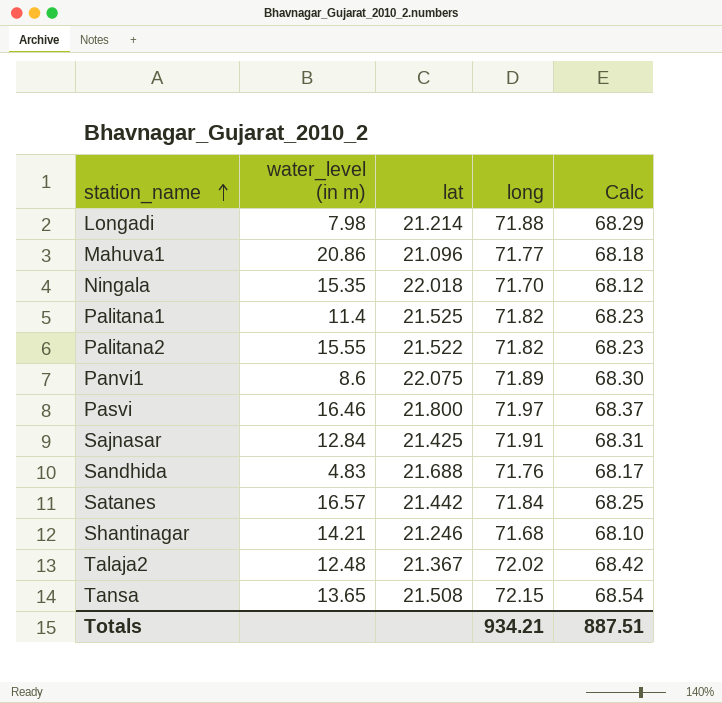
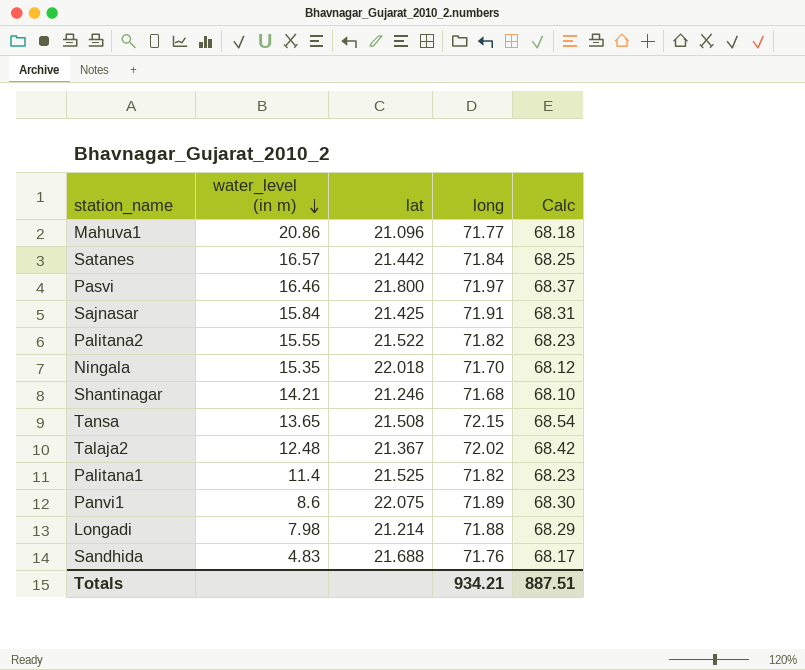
row order: station_name ascending -> water_level (in m) descending
Sajnasar | water_level (in m): 12.84 -> 15.84

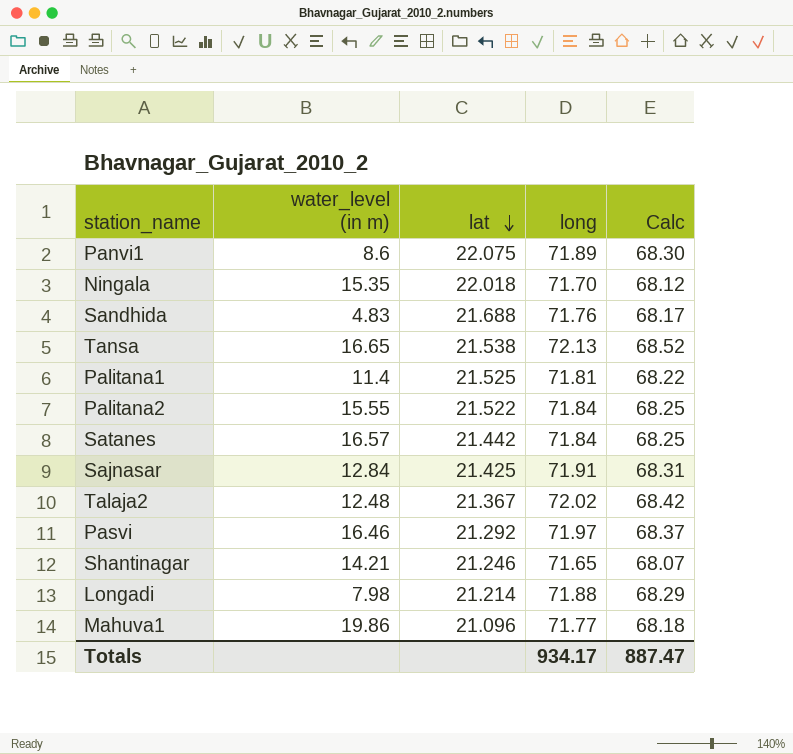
row order: water_level (in m) descending -> lat descending
Tansa | water_level (in m): 13.65 -> 16.65
Tansa | lat: 21.508 -> 21.538
Tansa | long: 72.15 -> 72.13
Tansa | Calc: 68.54 -> 68.52
Palitana1 | long: 71.82 -> 71.81
Palitana1 | Calc: 68.23 -> 68.22
Palitana2 | long: 71.82 -> 71.84
Palitana2 | Calc: 68.23 -> 68.25
Sajnasar | water_level (in m): 15.84 -> 12.84
Pasvi | lat: 21.800 -> 21.292
Shantinagar | long: 71.68 -> 71.65
Shantinagar | Calc: 68.10 -> 68.07
Mahuva1 | water_level (in m): 20.86 -> 19.86
Totals | long: 934.21 -> 934.17
Totals | Calc: 887.51 -> 887.47

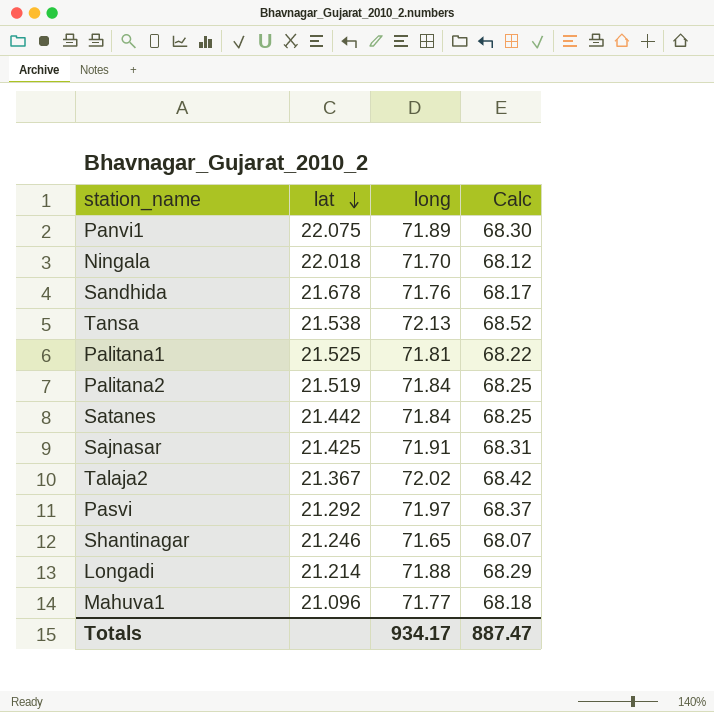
column water_level (in m) | position: 2 -> none
Sandhida | lat: 21.688 -> 21.678
Palitana2 | lat: 21.522 -> 21.519

